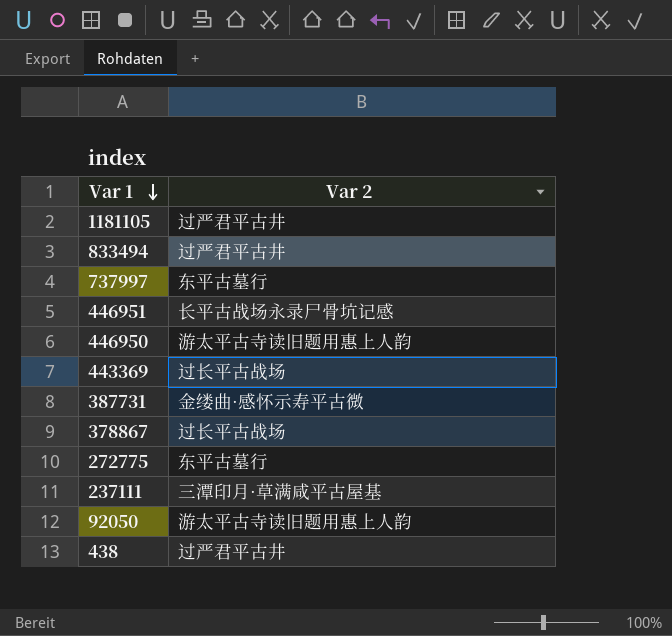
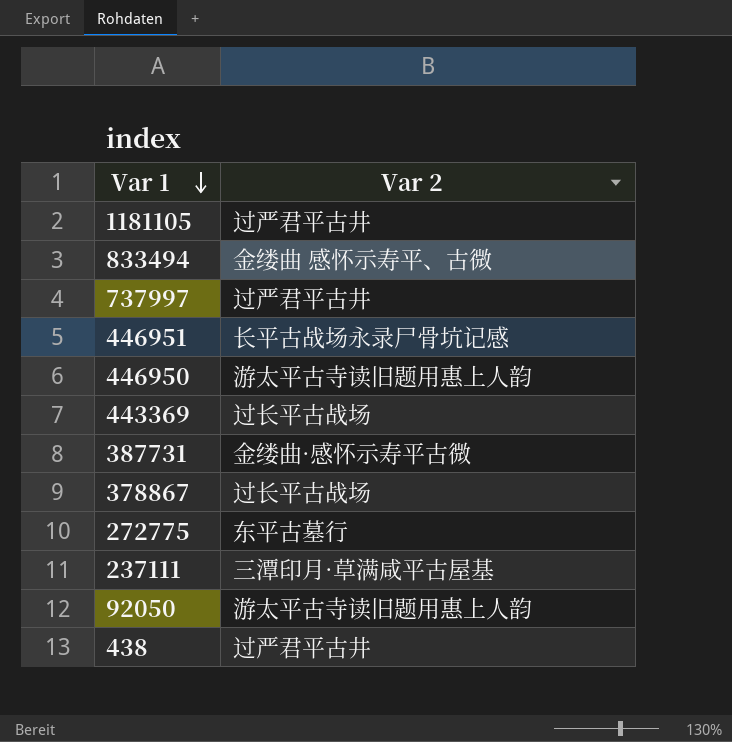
833494 | Var 2: 过严君平古井 -> 金缕曲 感怀示寿平、古微
737997 | Var 2: 东平古墓行 -> 过严君平古井

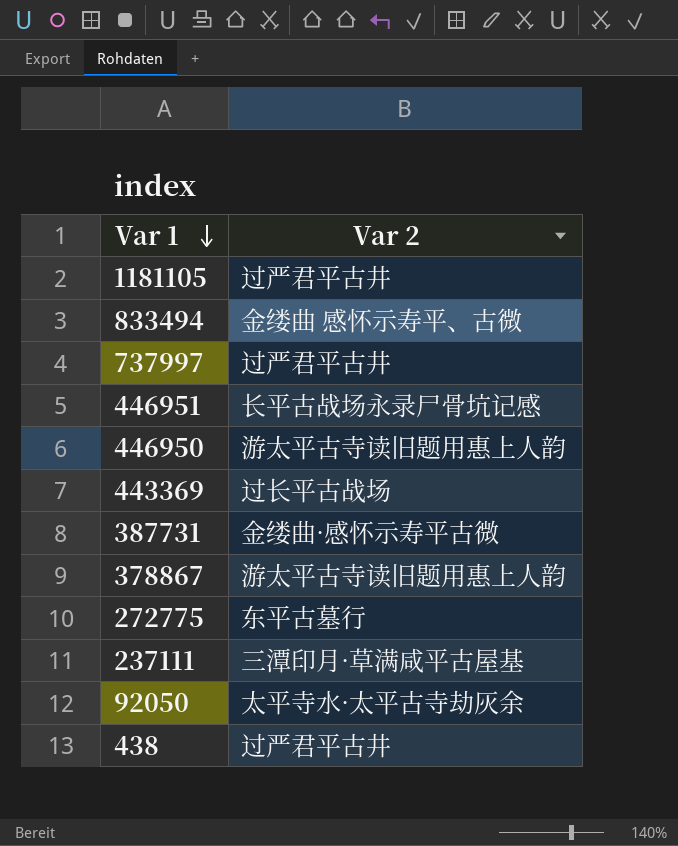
378867 | Var 2: 过长平古战场 -> 游太平古寺读旧题用惠上人韵
92050 | Var 2: 游太平古寺读旧题用惠上人韵 -> 太平寺水·太平古寺劫灰余

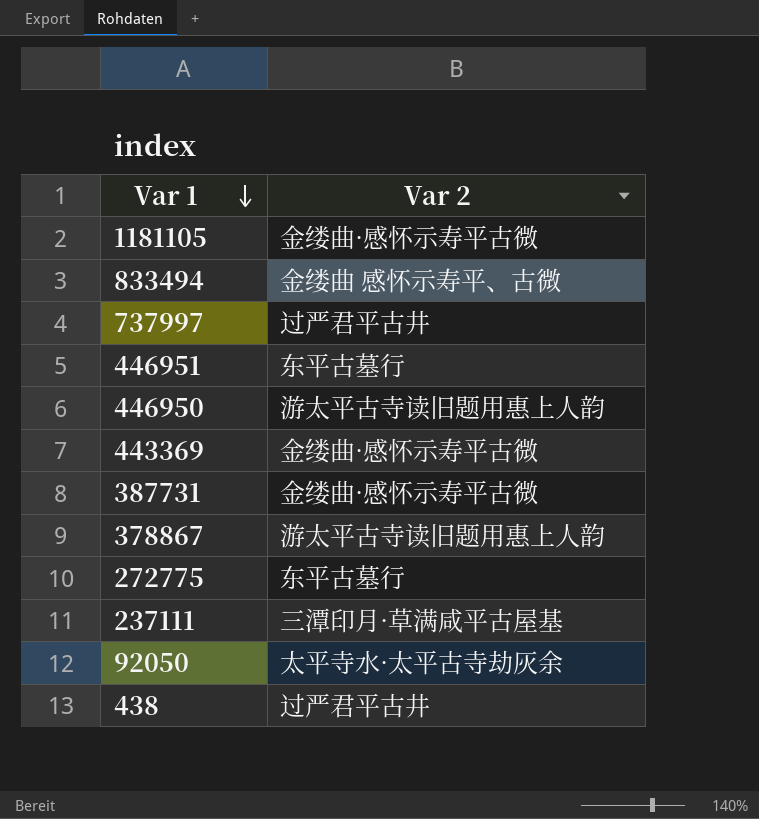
1181105 | Var 2: 过严君平古井 -> 金缕曲·感怀示寿平古微
446951 | Var 2: 长平古战场永录尸骨坑记感 -> 东平古墓行
443369 | Var 2: 过长平古战场 -> 金缕曲·感怀示寿平古微

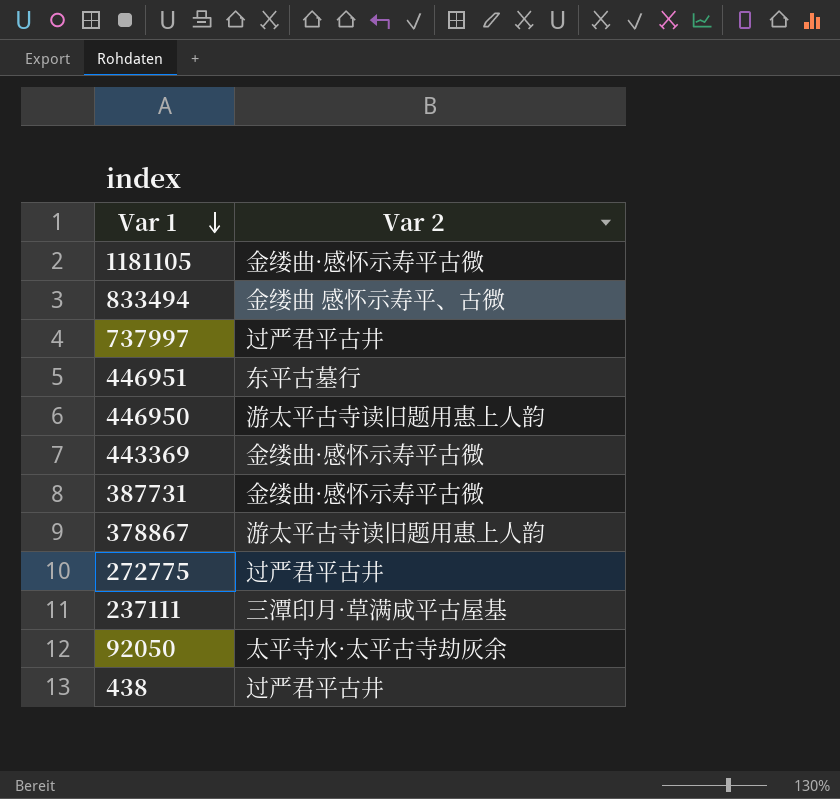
272775 | Var 2: 东平古墓行 -> 过严君平古井

